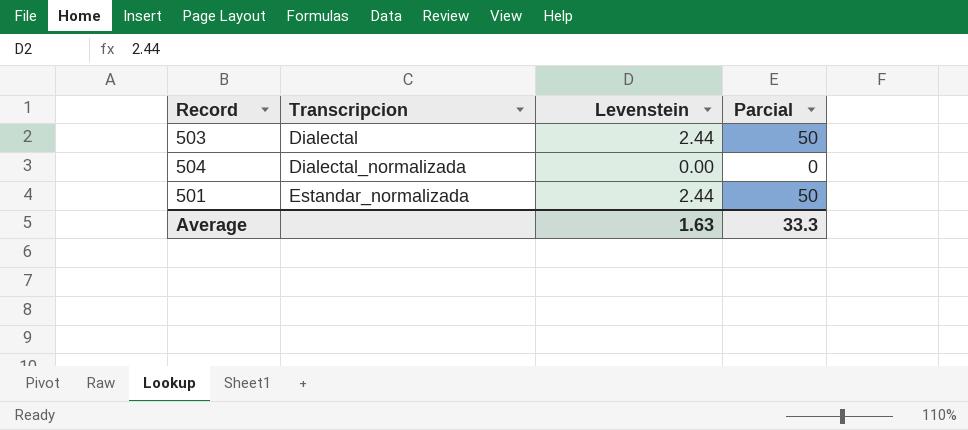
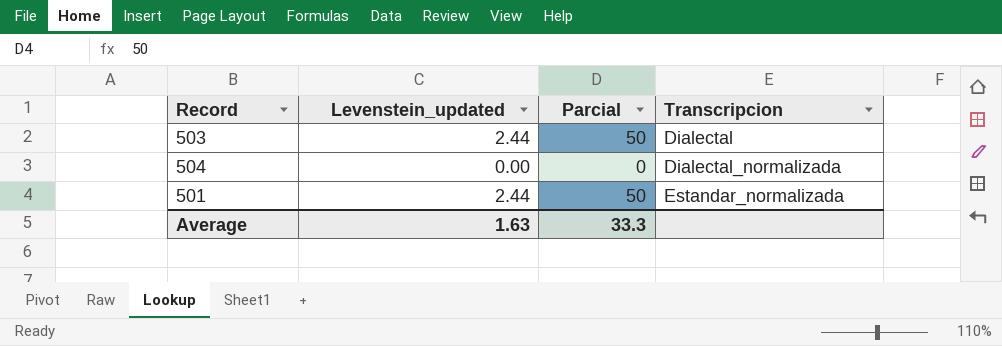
column name: Levenstein -> Levenstein_updated
column Transcripcion | position: 2 -> 4

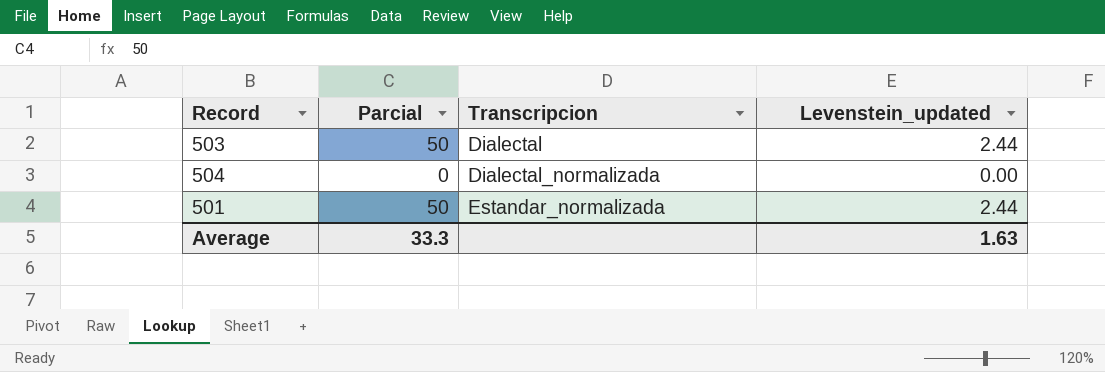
column Levenstein_updated | position: 2 -> 4

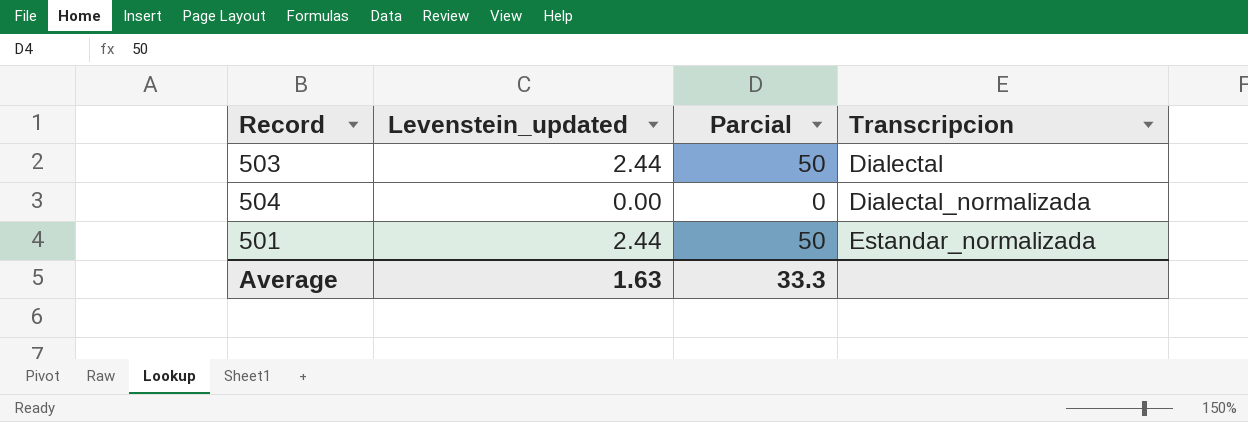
column Levenstein_updated | position: 4 -> 2

